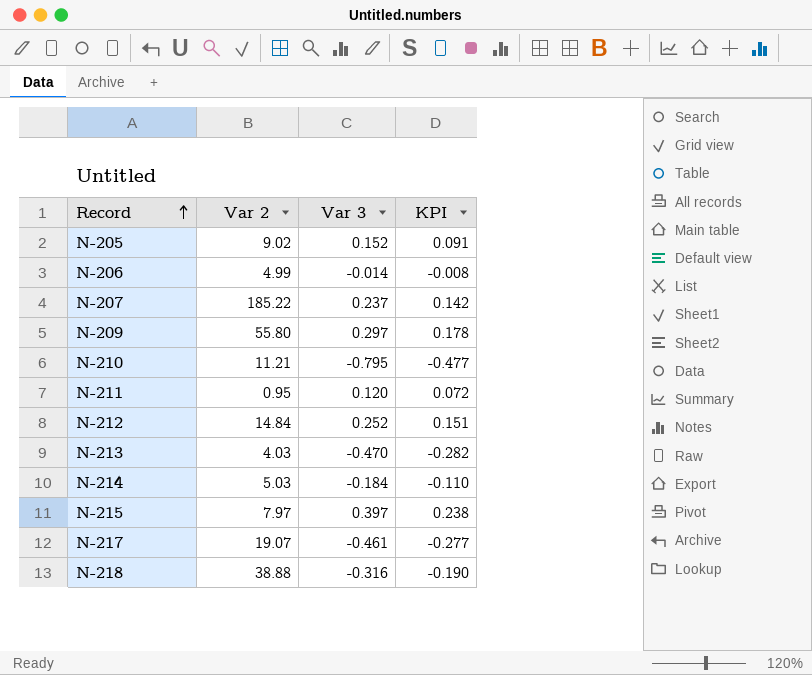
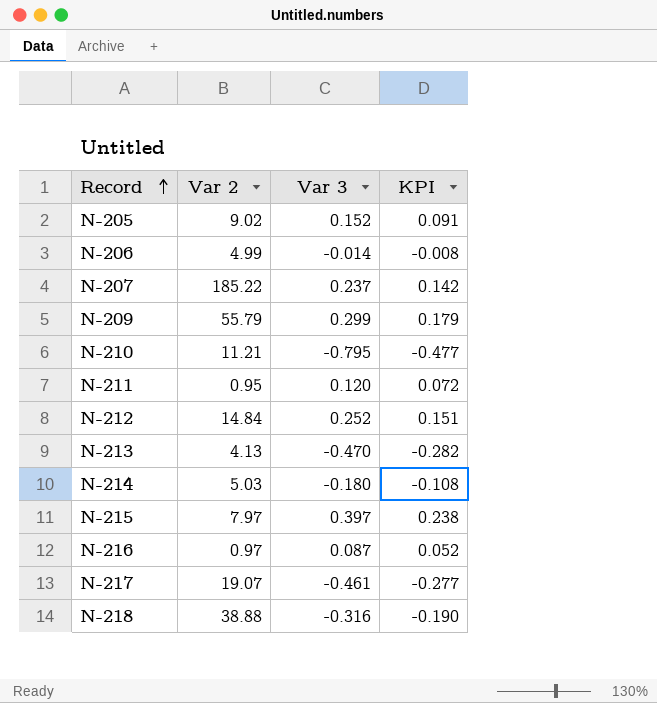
N-209 | Var 2: 55.80 -> 55.79
N-209 | Var 3: 0.297 -> 0.299
N-209 | KPI: 0.178 -> 0.179
N-213 | Var 2: 4.03 -> 4.13
N-214 | Var 3: -0.184 -> -0.180
N-214 | KPI: -0.110 -> -0.108
row N-216: none -> 0.97 | 0.087 | 0.052

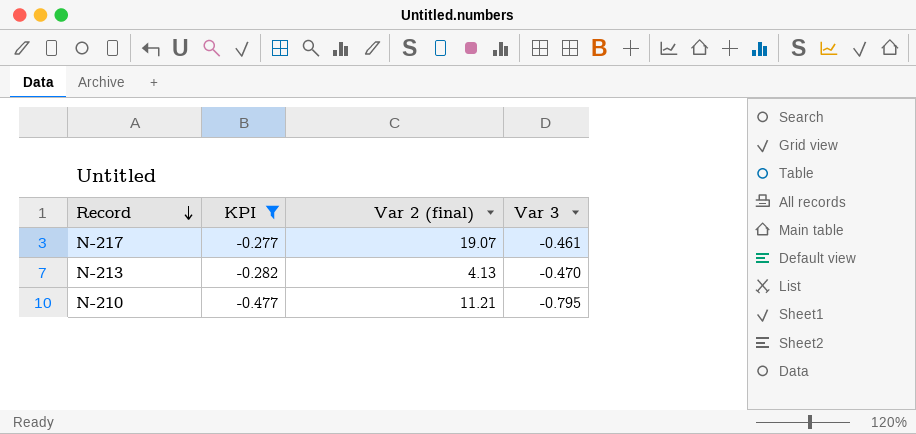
filter: none -> KPI <= -0.277
row order: Record ascending -> Record descending
column KPI | position: 4 -> 2
column name: Var 2 -> Var 2 (final)

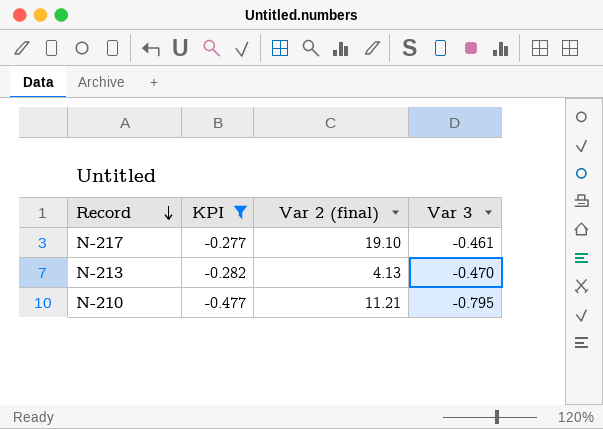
N-217 | Var 2 (final): 19.07 -> 19.10

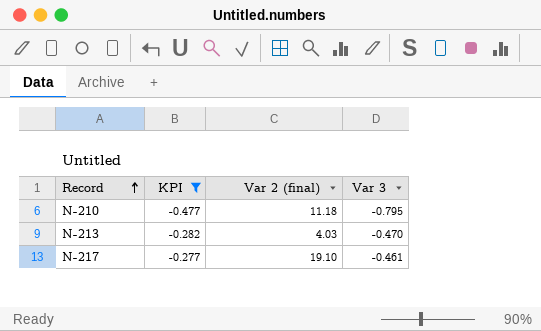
row order: Record descending -> Record ascending
N-210 | Var 2 (final): 11.21 -> 11.18
N-213 | Var 2 (final): 4.13 -> 4.03

